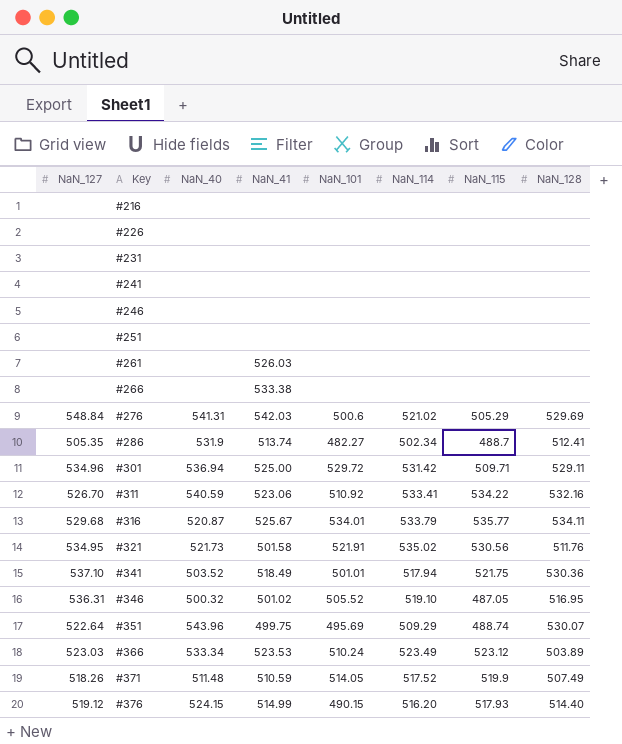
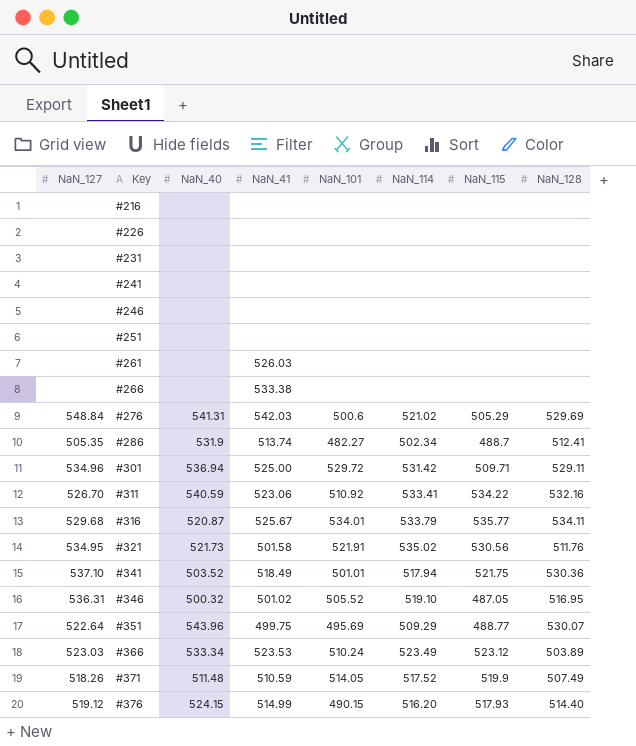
#351 | NaN_115: 488.74 -> 488.77

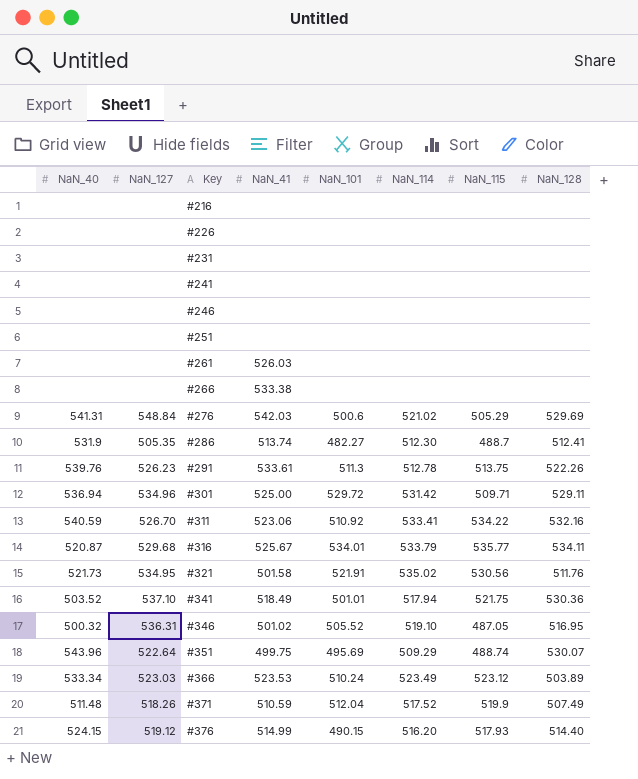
column NaN_40 | position: 3 -> 1
#286 | NaN_114: 502.34 -> 512.30
row #291: none -> 539.76 | 526.23 | 533.61 | 511.3 | 512.78 | 513.75 | 522.26
#351 | NaN_115: 488.77 -> 488.74
#371 | NaN_101: 514.05 -> 512.04

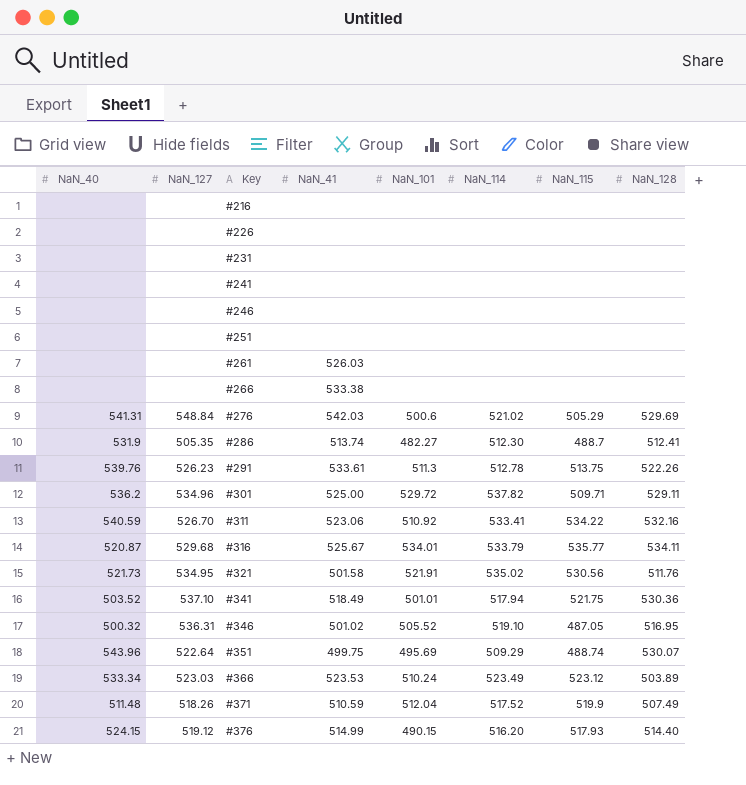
#301 | NaN_40: 536.94 -> 536.2
#301 | NaN_114: 531.42 -> 537.82

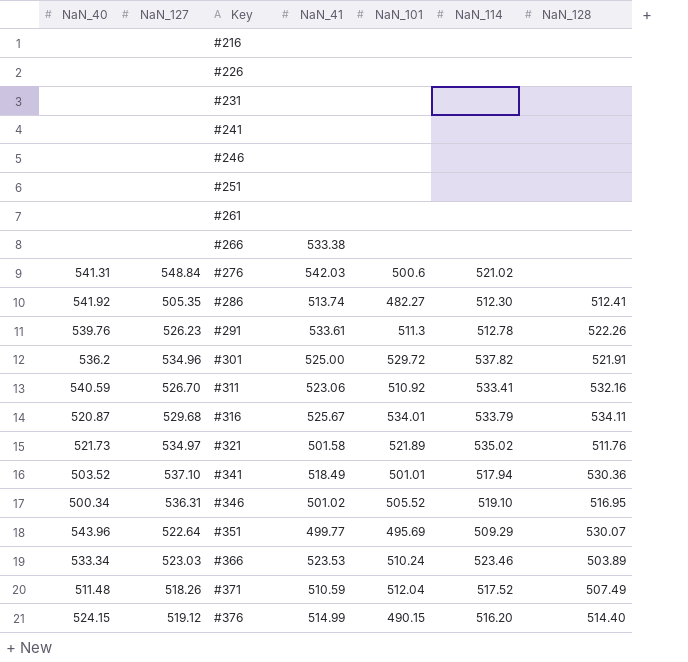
column NaN_115 | position: 7 -> none
#261 | NaN_41: 526.03 -> none
#276 | NaN_128: 529.69 -> none
#286 | NaN_40: 531.9 -> 541.92
#301 | NaN_128: 529.11 -> 521.91
#321 | NaN_127: 534.95 -> 534.97
#321 | NaN_101: 521.91 -> 521.89
#346 | NaN_40: 500.32 -> 500.34
#351 | NaN_41: 499.75 -> 499.77
#366 | NaN_114: 523.49 -> 523.46

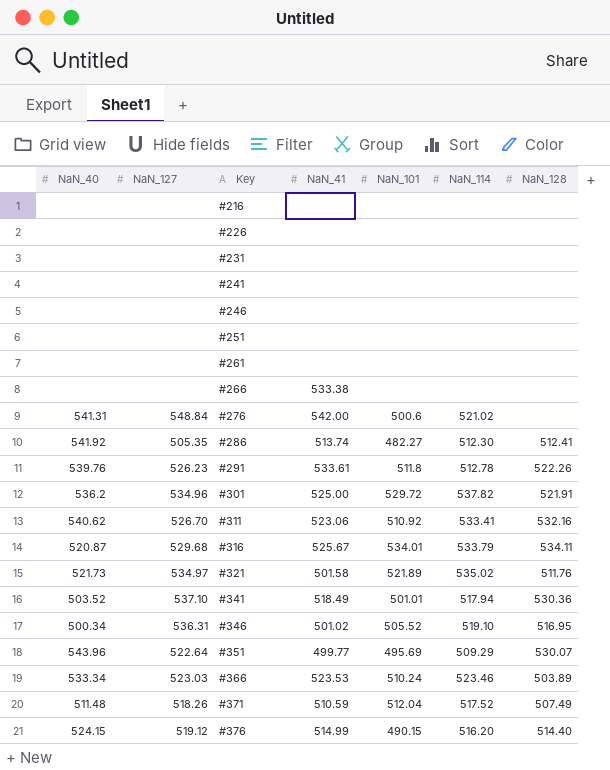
#276 | NaN_41: 542.03 -> 542.00
#291 | NaN_101: 511.3 -> 511.8
#311 | NaN_40: 540.59 -> 540.62

